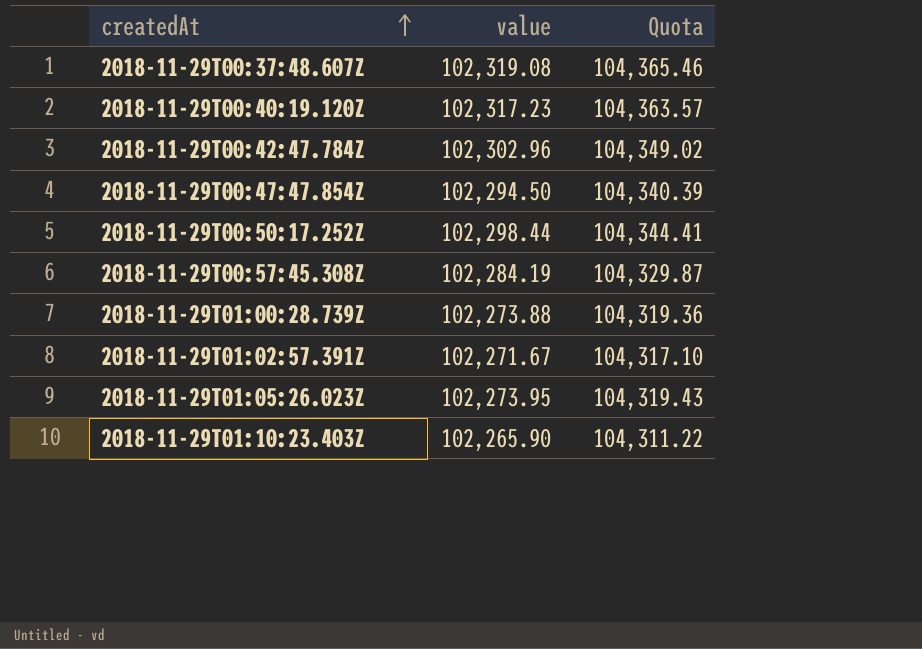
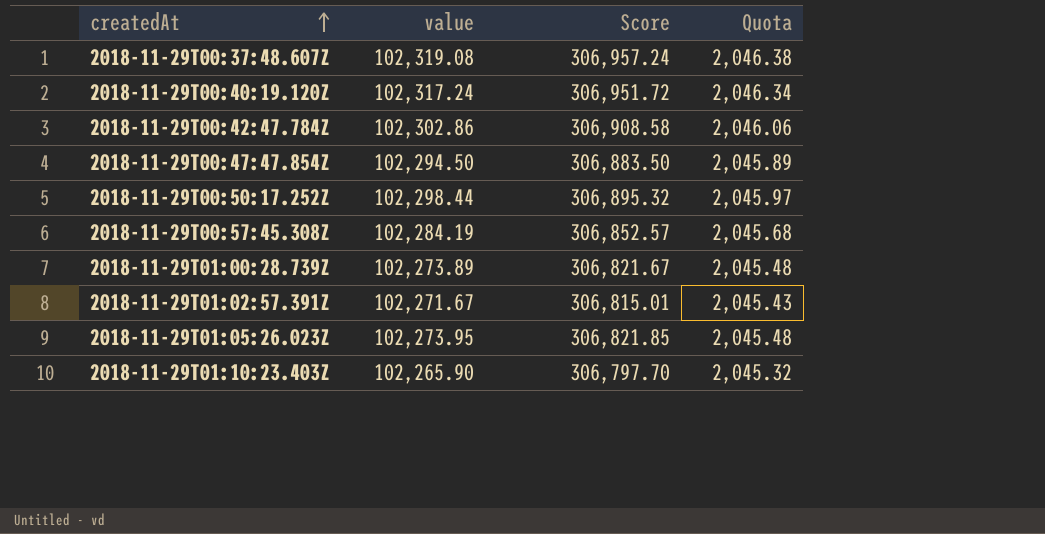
column Score | formula: none -> [value] * 3
column Quota | formula: [value] * 1.02 -> [value] * 0.02
2018-11-29T00:40:19.120Z | value: 102,317.23 -> 102,317.24
2018-11-29T00:42:47.784Z | value: 102,302.96 -> 102,302.86
2018-11-29T01:00:28.739Z | value: 102,273.88 -> 102,273.89

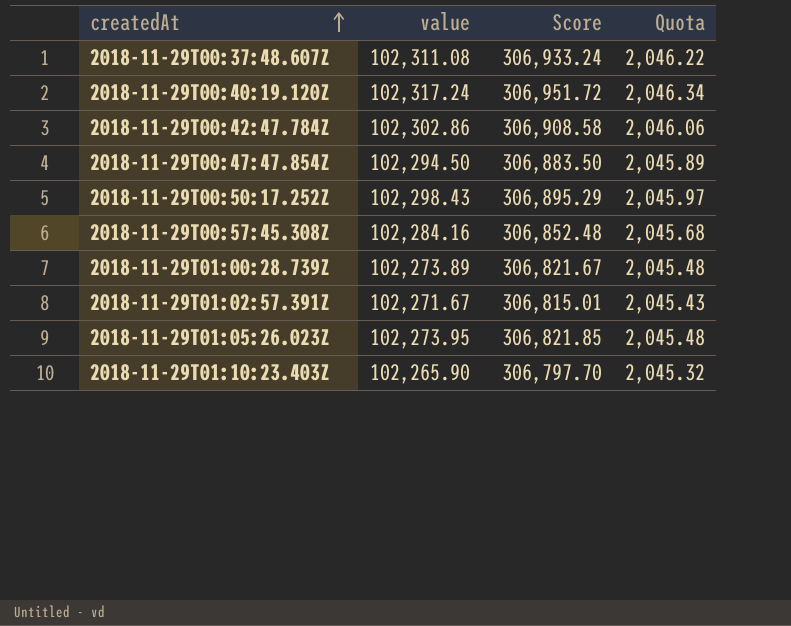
2018-11-29T00:37:48.607Z | value: 102,319.08 -> 102,311.08
2018-11-29T00:37:48.607Z | Score: 306,957.24 -> 306,933.24
2018-11-29T00:37:48.607Z | Quota: 2,046.38 -> 2,046.22
2018-11-29T00:50:17.252Z | value: 102,298.44 -> 102,298.43
2018-11-29T00:50:17.252Z | Score: 306,895.32 -> 306,895.29
2018-11-29T00:57:45.308Z | value: 102,284.19 -> 102,284.16
2018-11-29T00:57:45.308Z | Score: 306,852.57 -> 306,852.48

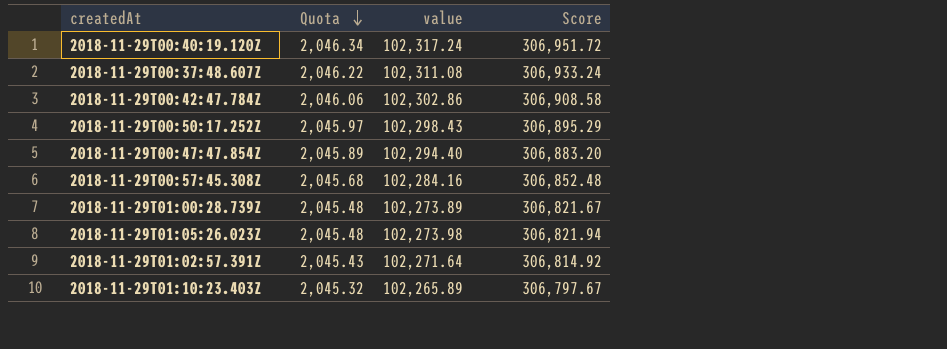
row order: createdAt ascending -> Quota descending
column Quota | position: 4 -> 2
2018-11-29T00:47:47.854Z | value: 102,294.50 -> 102,294.40
2018-11-29T00:47:47.854Z | Score: 306,883.50 -> 306,883.20
2018-11-29T01:05:26.023Z | value: 102,273.95 -> 102,273.98
2018-11-29T01:05:26.023Z | Score: 306,821.85 -> 306,821.94
2018-11-29T01:02:57.391Z | value: 102,271.67 -> 102,271.64
2018-11-29T01:02:57.391Z | Score: 306,815.01 -> 306,814.92
2018-11-29T01:10:23.403Z | value: 102,265.90 -> 102,265.89
2018-11-29T01:10:23.403Z | Score: 306,797.70 -> 306,797.67

